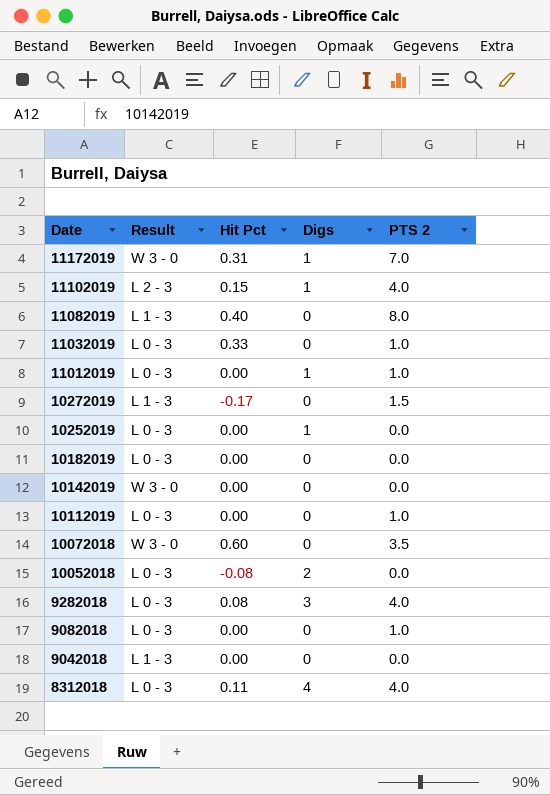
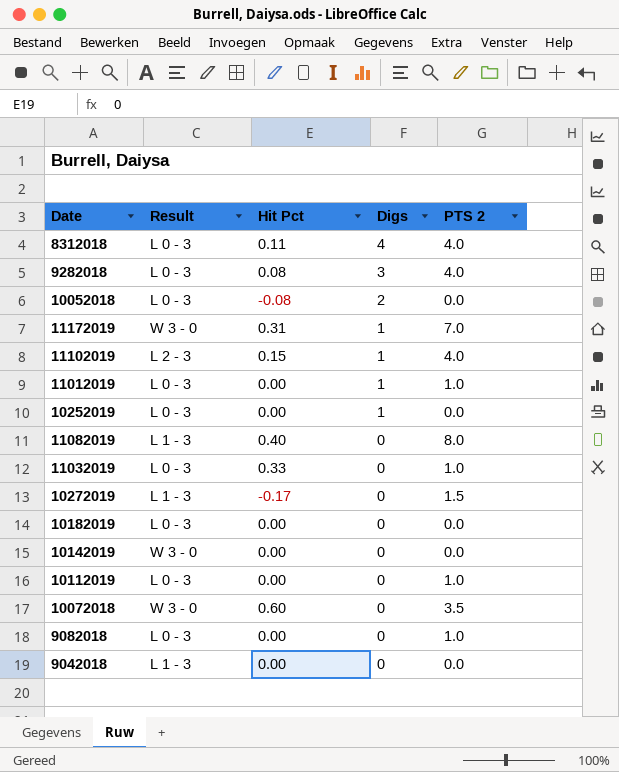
row order: Date descending -> Digs descending

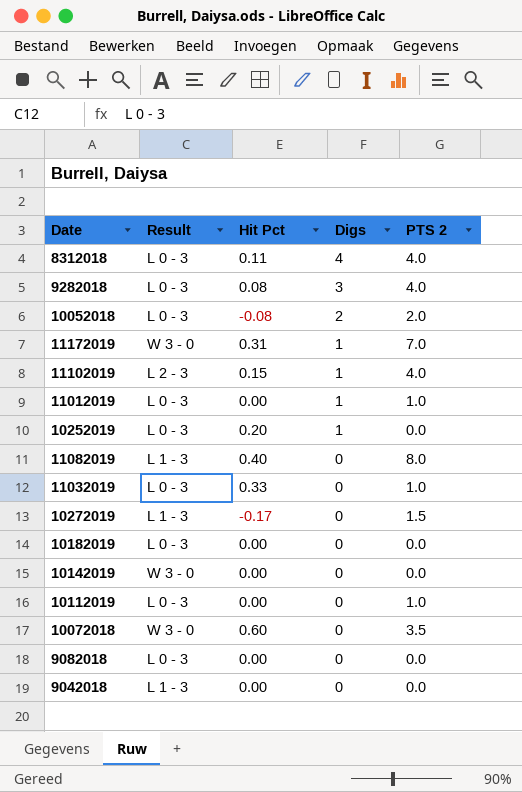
10052018 | PTS 2: 0.0 -> 2.0
10252019 | Hit Pct: 0.00 -> 0.20
9082018 | PTS 2: 1.0 -> 0.0

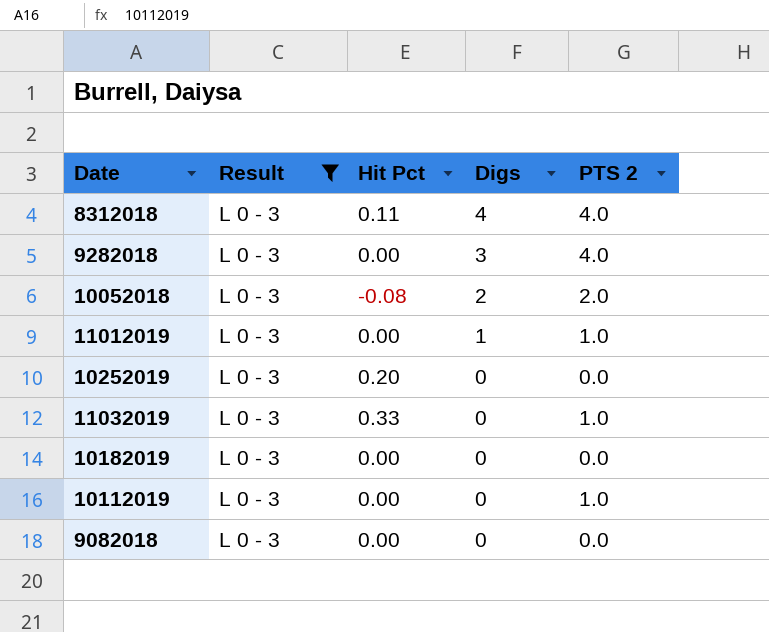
filter: none -> Result = L 0 - 3
9282018 | Hit Pct: 0.08 -> 0.00
10252019 | Digs: 1 -> 0

